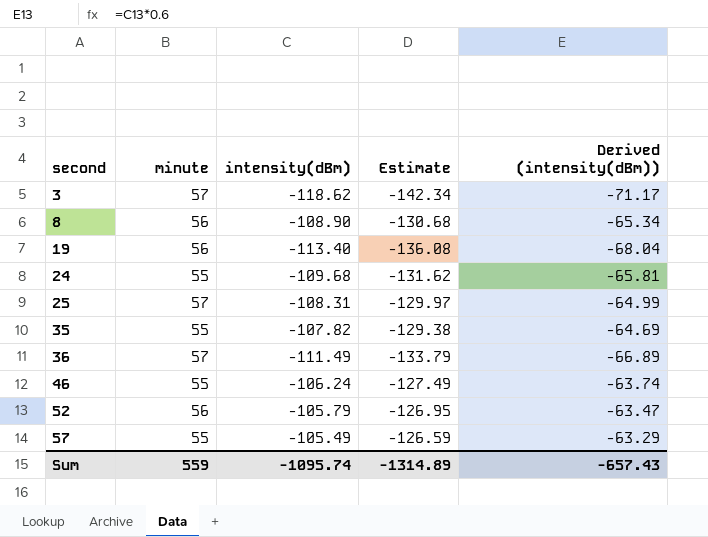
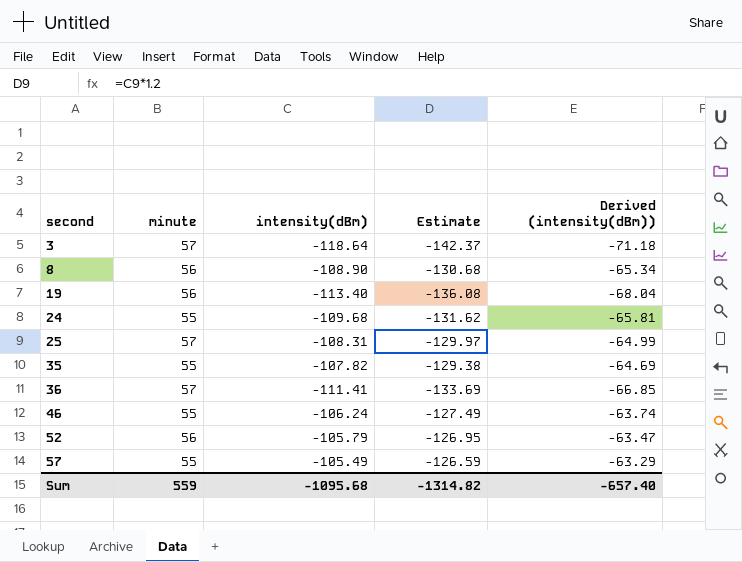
3 | intensity(dBm): -118.62 -> -118.64
3 | Estimate: -142.34 -> -142.37
3 | Derived (intensity(dBm)): -71.17 -> -71.18
36 | intensity(dBm): -111.49 -> -111.41
36 | Estimate: -133.79 -> -133.69
36 | Derived (intensity(dBm)): -66.89 -> -66.85
Sum | intensity(dBm): -1095.74 -> -1095.68
Sum | Estimate: -1314.89 -> -1314.82
Sum | Derived (intensity(dBm)): -657.43 -> -657.40

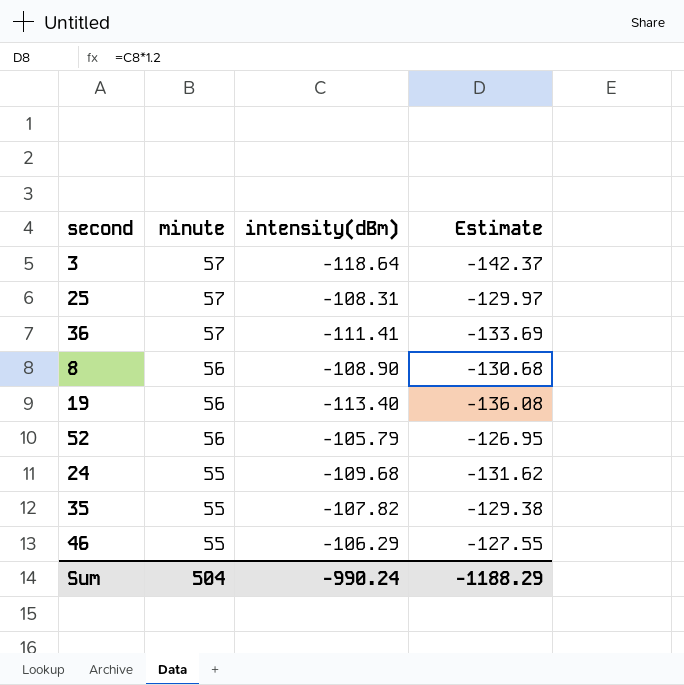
row order: second ascending -> minute descending
column Derived (intensity(dBm)) | formula: [intensity(dBm)] * 0.6 -> none
row 57: 55 | -105.49 | -126.59 | -63.29 -> none
46 | intensity(dBm): -106.24 -> -106.29
46 | Estimate: -127.49 -> -127.55
Sum | minute: 559 -> 504
Sum | intensity(dBm): -1095.68 -> -990.24
Sum | Estimate: -1314.82 -> -1188.29

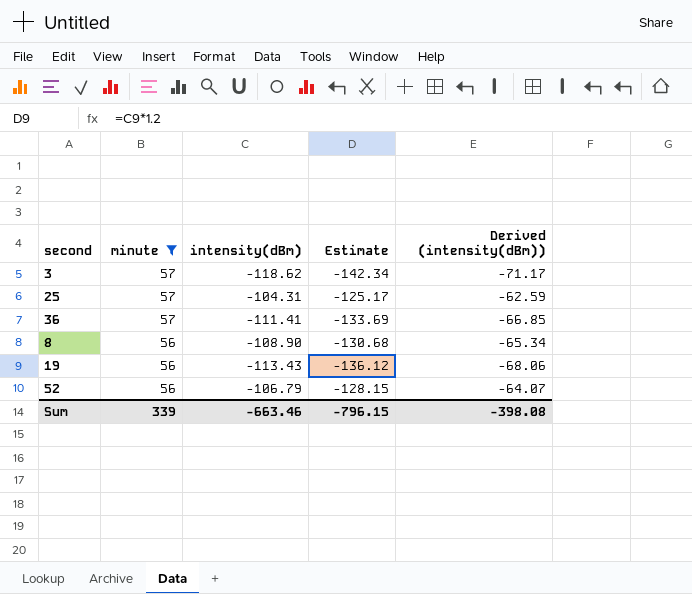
filter: none -> minute != 55
column Derived (intensity(dBm)) | formula: none -> [intensity(dBm)] * 0.6
3 | intensity(dBm): -118.64 -> -118.62
3 | Estimate: -142.37 -> -142.34
25 | intensity(dBm): -108.31 -> -104.31
25 | Estimate: -129.97 -> -125.17
19 | intensity(dBm): -113.40 -> -113.43
19 | Estimate: -136.08 -> -136.12
52 | intensity(dBm): -105.79 -> -106.79
52 | Estimate: -126.95 -> -128.15
Sum | minute: 504 -> 339
Sum | intensity(dBm): -990.24 -> -663.46
Sum | Estimate: -1188.29 -> -796.15

